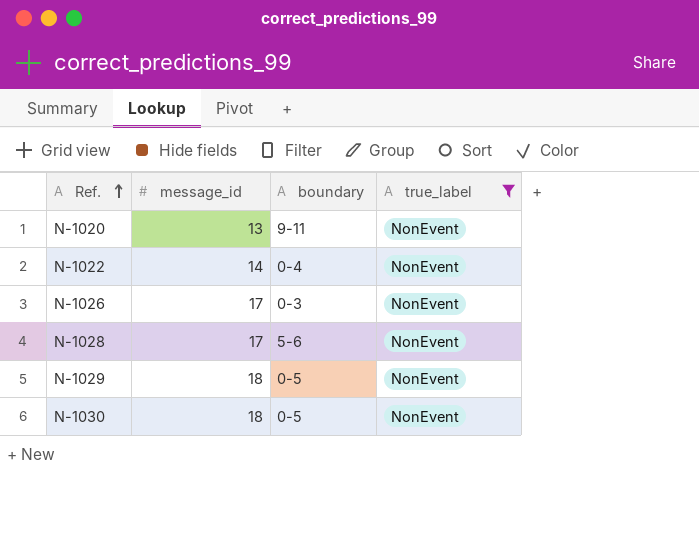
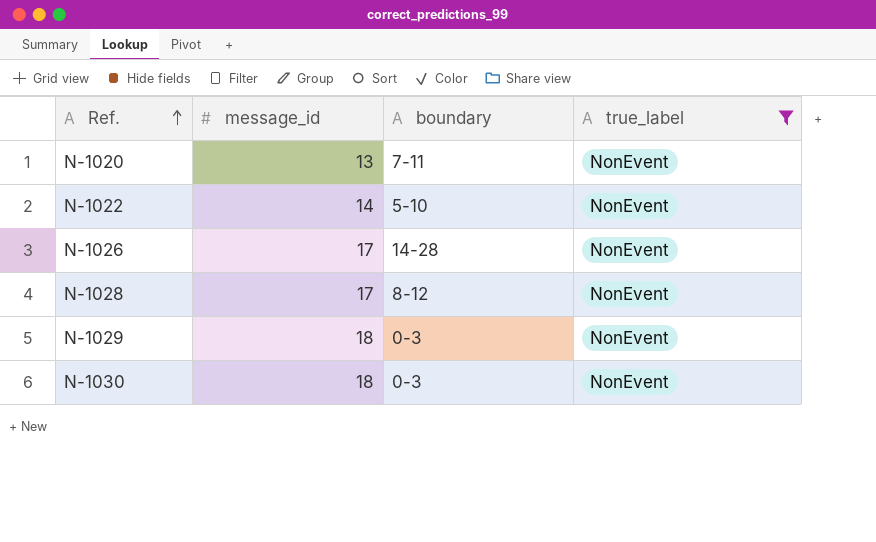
N-1020 | boundary: 9-11 -> 7-11
N-1022 | boundary: 0-4 -> 5-10
N-1026 | boundary: 0-3 -> 14-28
N-1028 | boundary: 5-6 -> 8-12
N-1029 | boundary: 0-5 -> 0-3
N-1030 | boundary: 0-5 -> 0-3

